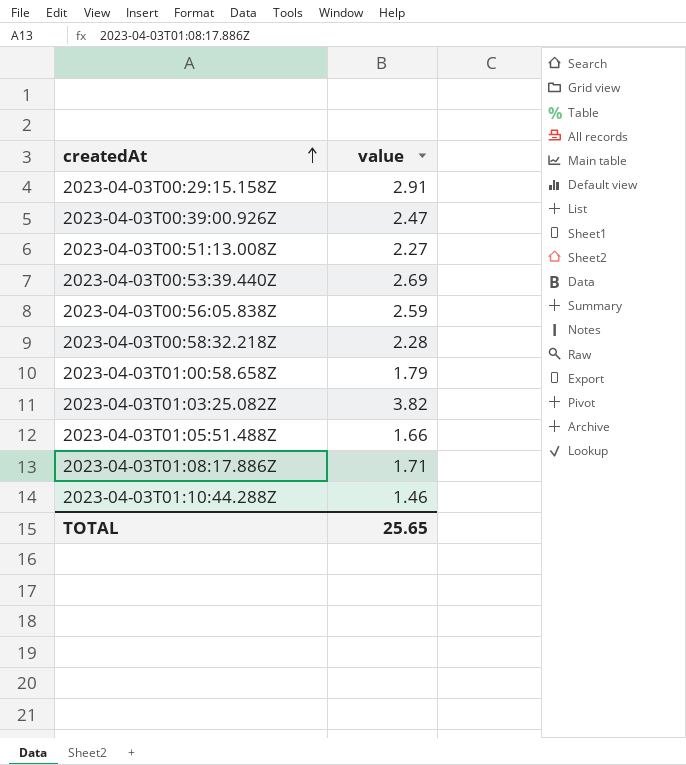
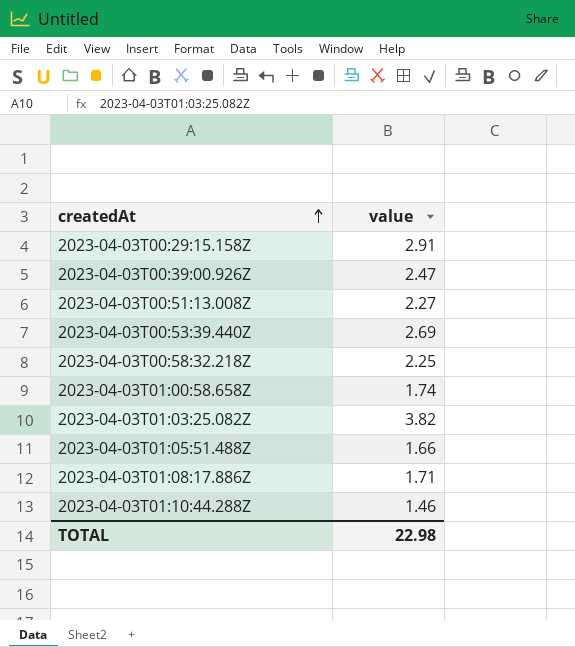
row 2023-04-03T00:56:05.838Z: 2.59 -> none
2023-04-03T00:58:32.218Z | value: 2.28 -> 2.25
2023-04-03T01:00:58.658Z | value: 1.79 -> 1.74
TOTAL | value: 25.65 -> 22.98

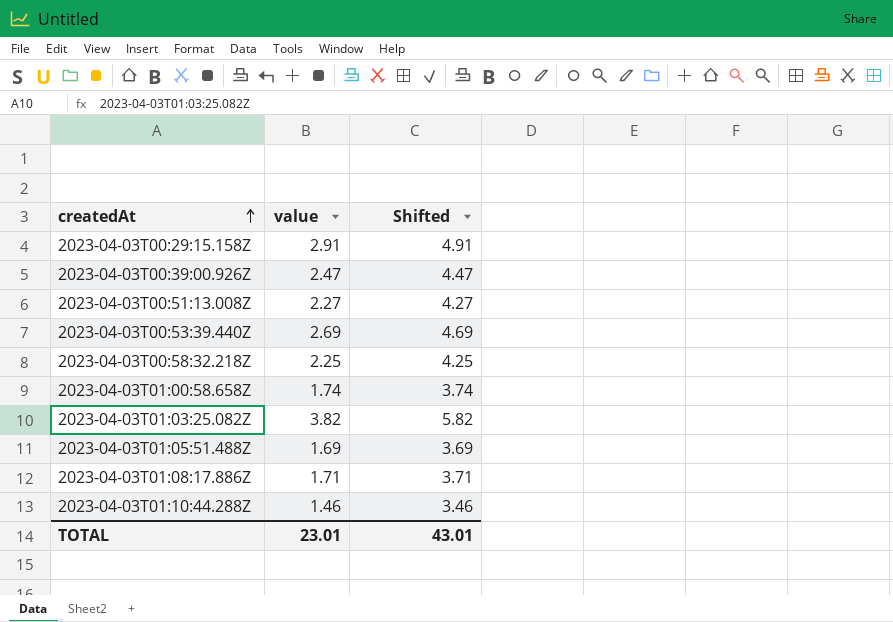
column Shifted | formula: none -> [value] + 2
2023-04-03T01:05:51.488Z | value: 1.66 -> 1.69
TOTAL | value: 22.98 -> 23.01

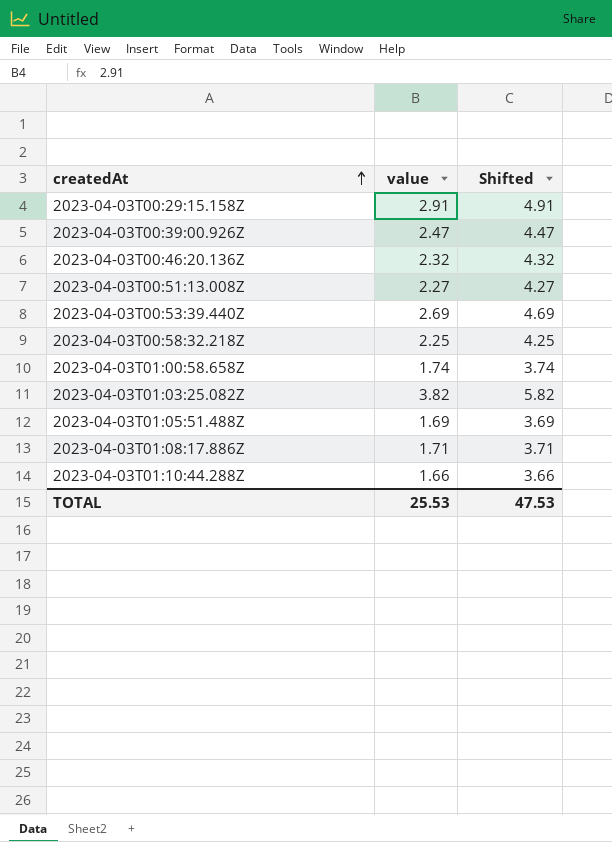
row 2023-04-03T00:46:20.136Z: none -> 2.32 | 4.32
2023-04-03T01:10:44.288Z | value: 1.46 -> 1.66
2023-04-03T01:10:44.288Z | Shifted: 3.46 -> 3.66
TOTAL | value: 23.01 -> 25.53
TOTAL | Shifted: 43.01 -> 47.53

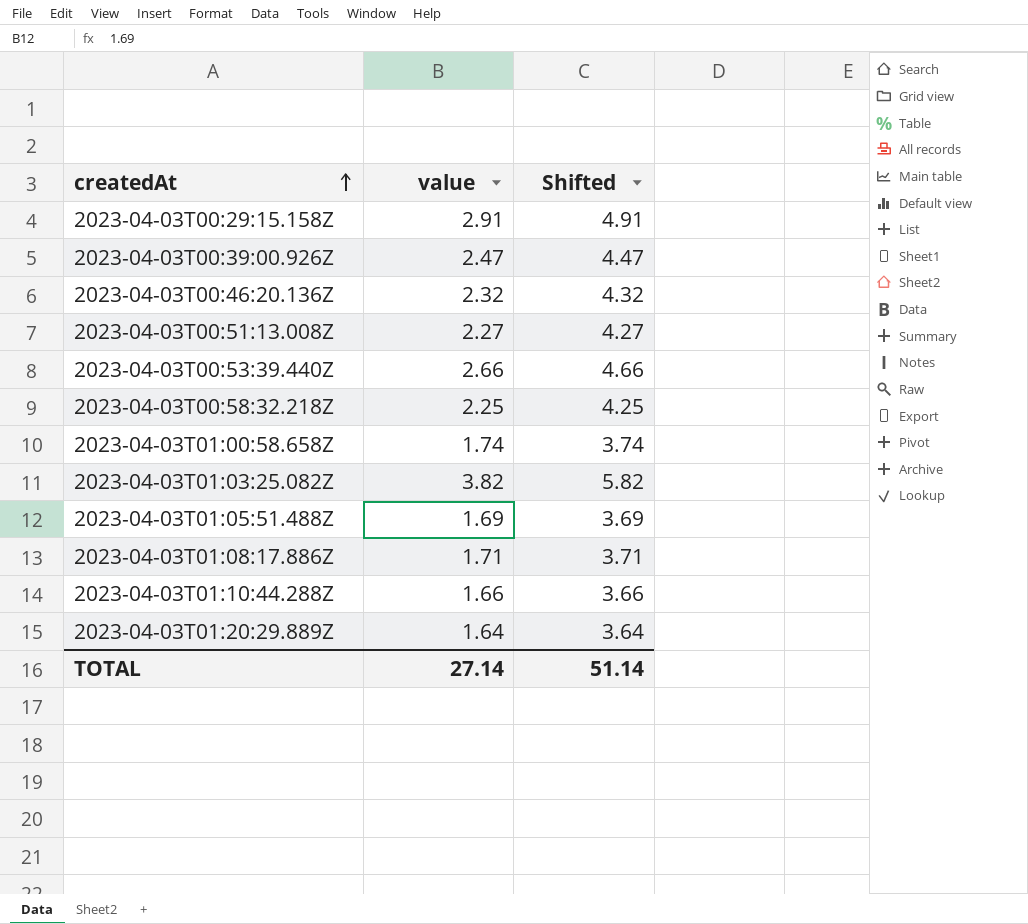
2023-04-03T00:53:39.440Z | value: 2.69 -> 2.66
2023-04-03T00:53:39.440Z | Shifted: 4.69 -> 4.66
row 2023-04-03T01:20:29.889Z: none -> 1.64 | 3.64
TOTAL | value: 25.53 -> 27.14
TOTAL | Shifted: 47.53 -> 51.14

